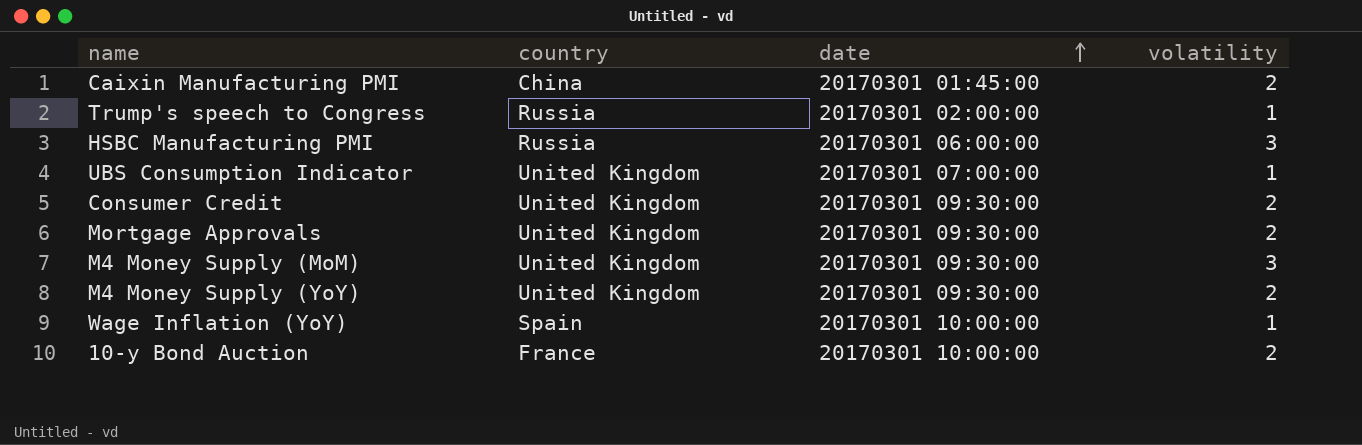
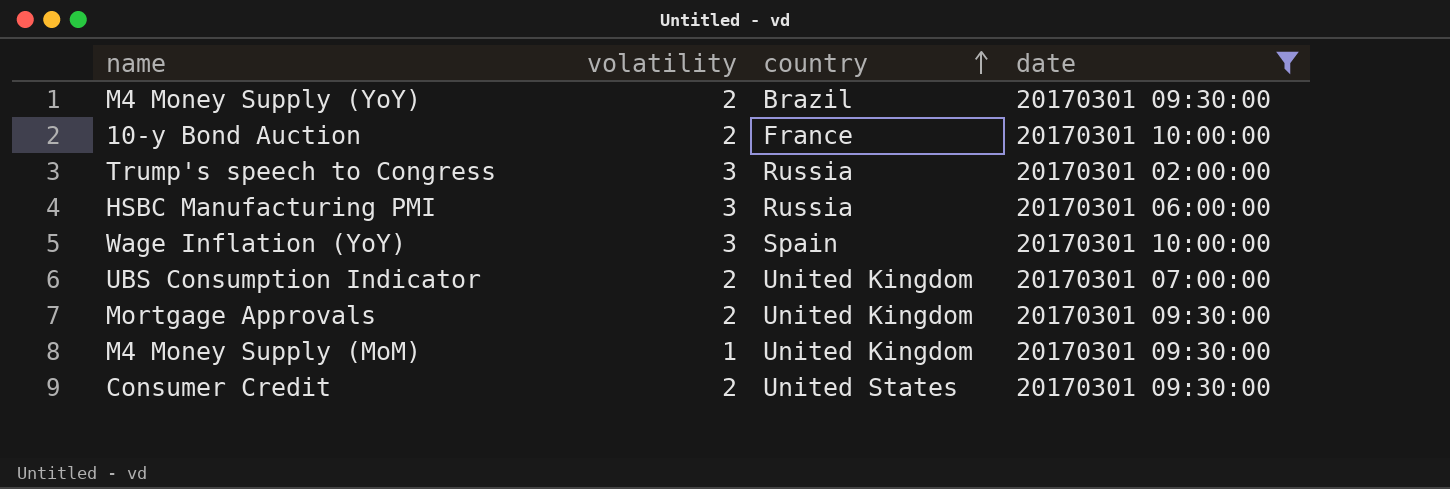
filter: none -> date != 20170301 01:45:00
row order: date ascending -> country ascending
column volatility | position: 4 -> 2
M4 Money Supply (YoY) | country: United Kingdom -> Brazil
Trump's speech to Congress | volatility: 1 -> 3
Wage Inflation (YoY) | volatility: 1 -> 3
UBS Consumption Indicator | volatility: 1 -> 2
M4 Money Supply (MoM) | volatility: 3 -> 1
Consumer Credit | country: United Kingdom -> United States

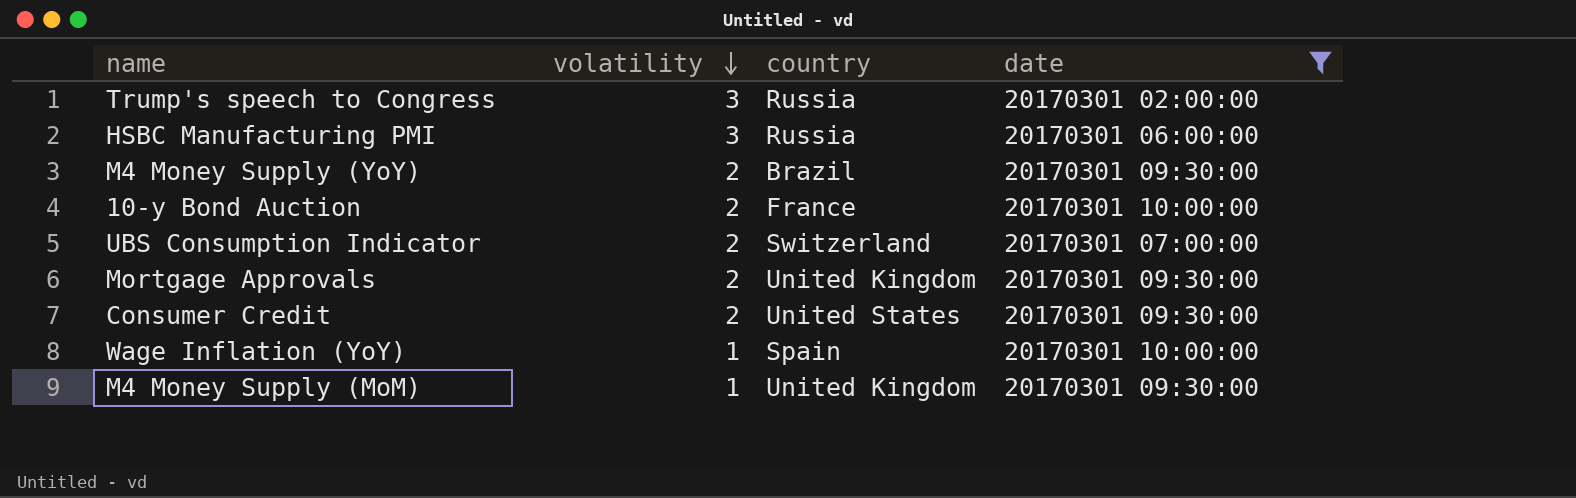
row order: country ascending -> volatility descending
UBS Consumption Indicator | country: United Kingdom -> Switzerland
Wage Inflation (YoY) | volatility: 3 -> 1

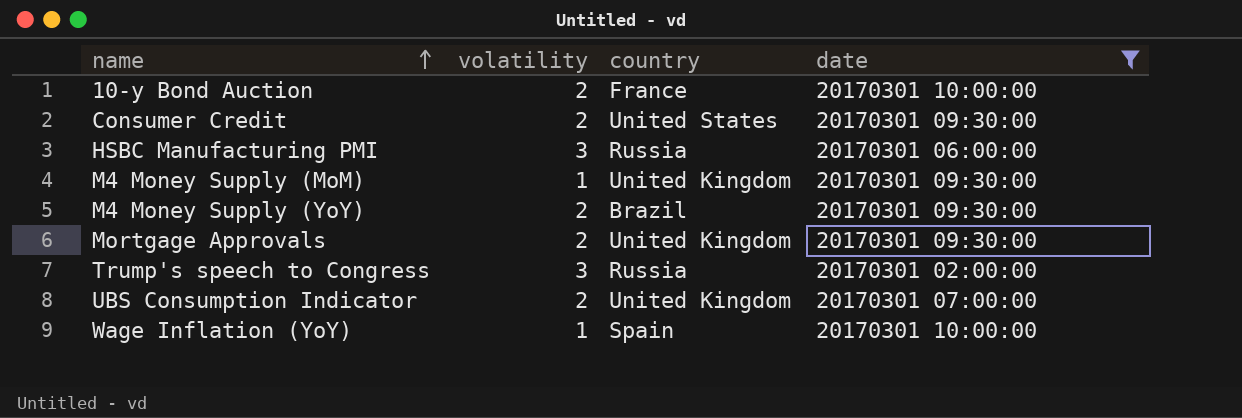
row order: volatility descending -> name ascending
UBS Consumption Indicator | country: Switzerland -> United Kingdom

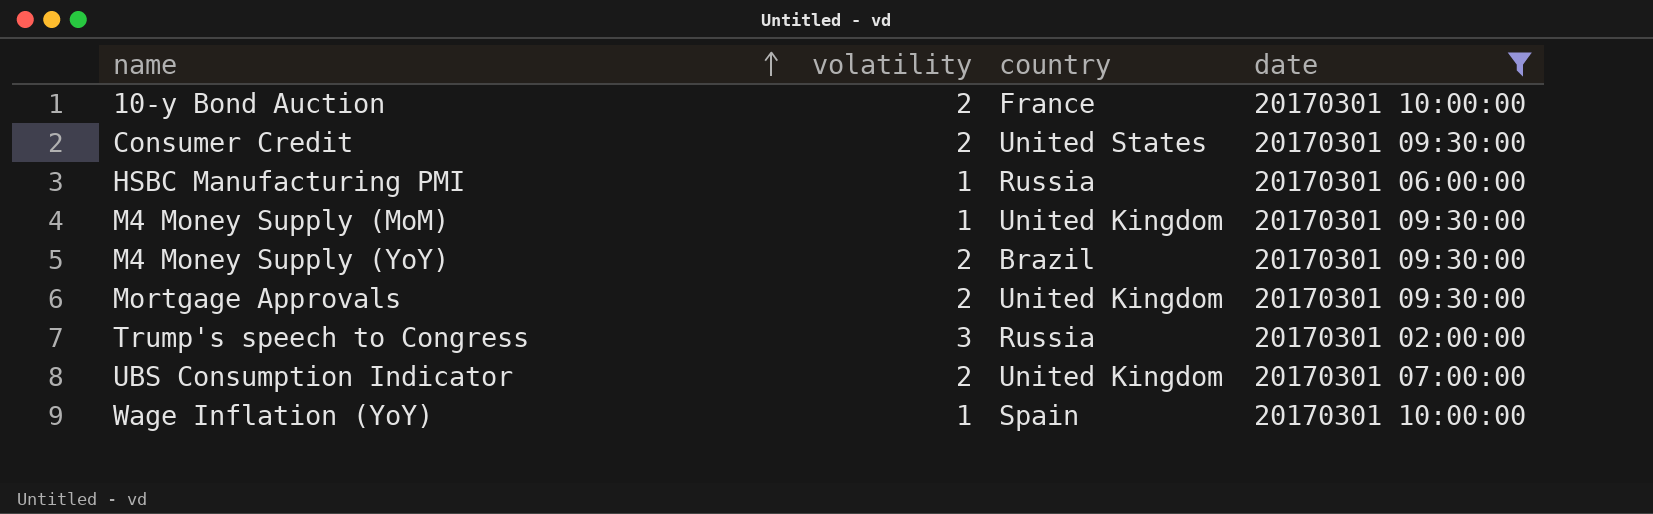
HSBC Manufacturing PMI | volatility: 3 -> 1

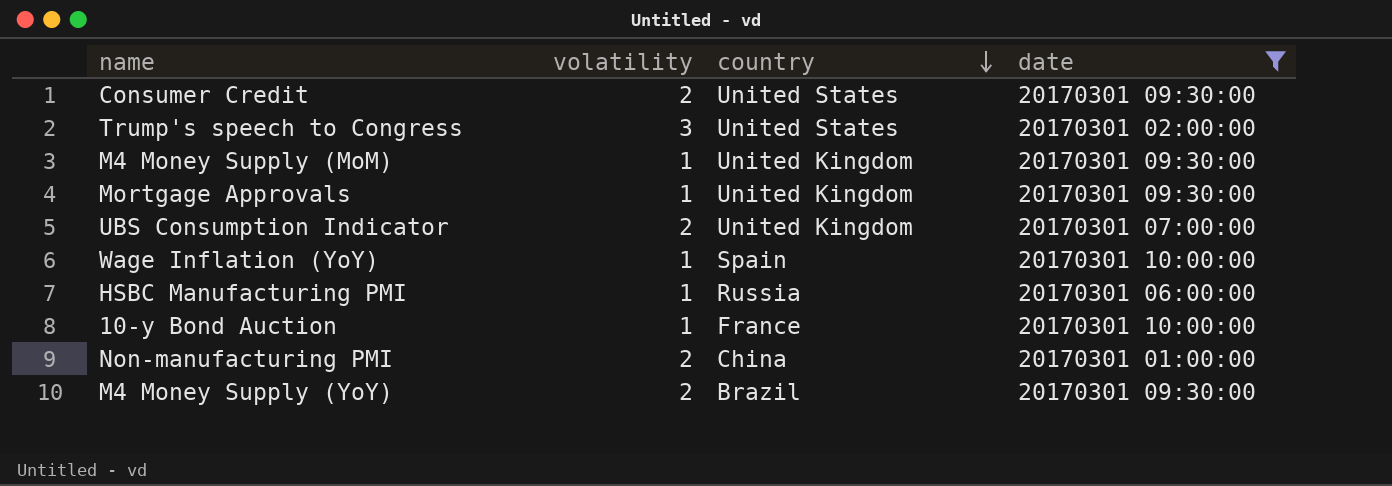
row order: name ascending -> country descending
Trump's speech to Congress | country: Russia -> United States
Mortgage Approvals | volatility: 2 -> 1
10-y Bond Auction | volatility: 2 -> 1
row Non-manufacturing PMI: none -> 2 | China | 20170301 01:00:00

